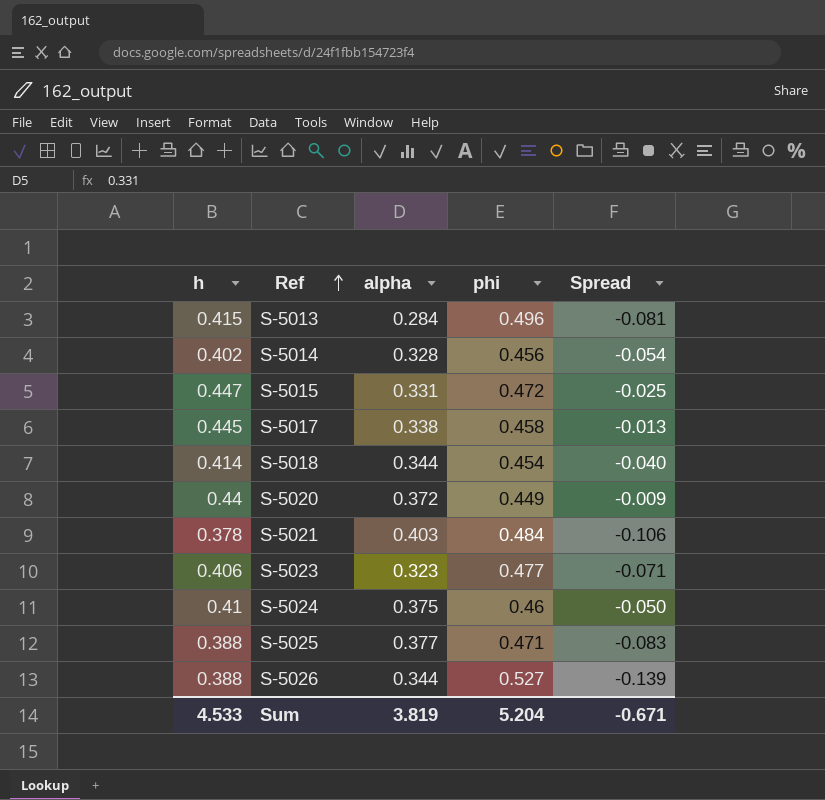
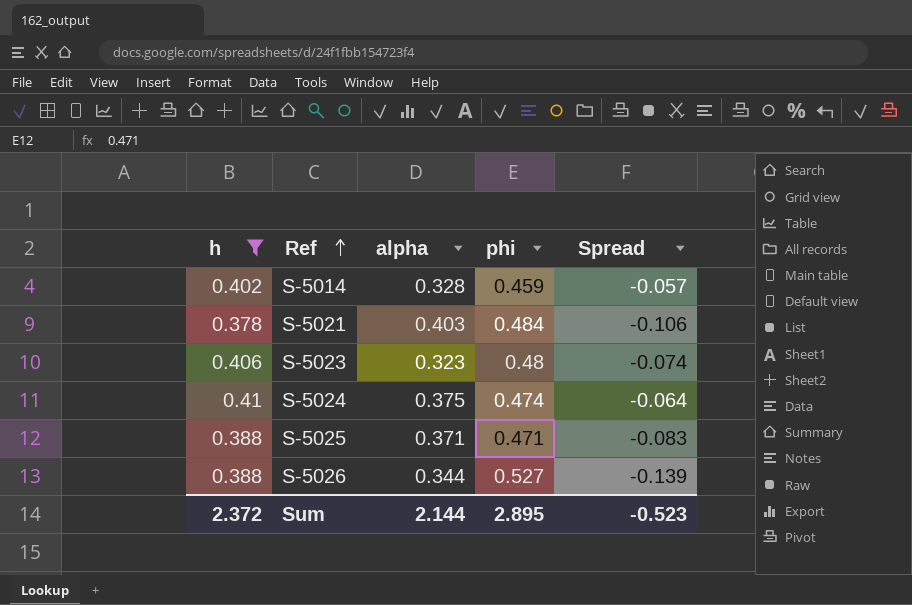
filter: none -> h <= 0.41
S-5014 | phi: 0.456 -> 0.459
S-5014 | Spread: -0.054 -> -0.057
S-5023 | phi: 0.477 -> 0.48
S-5023 | Spread: -0.071 -> -0.074
S-5024 | phi: 0.46 -> 0.474
S-5024 | Spread: -0.050 -> -0.064
S-5025 | alpha: 0.377 -> 0.371
Sum | h: 4.533 -> 2.372
Sum | alpha: 3.819 -> 2.144
Sum | phi: 5.204 -> 2.895
Sum | Spread: -0.671 -> -0.523

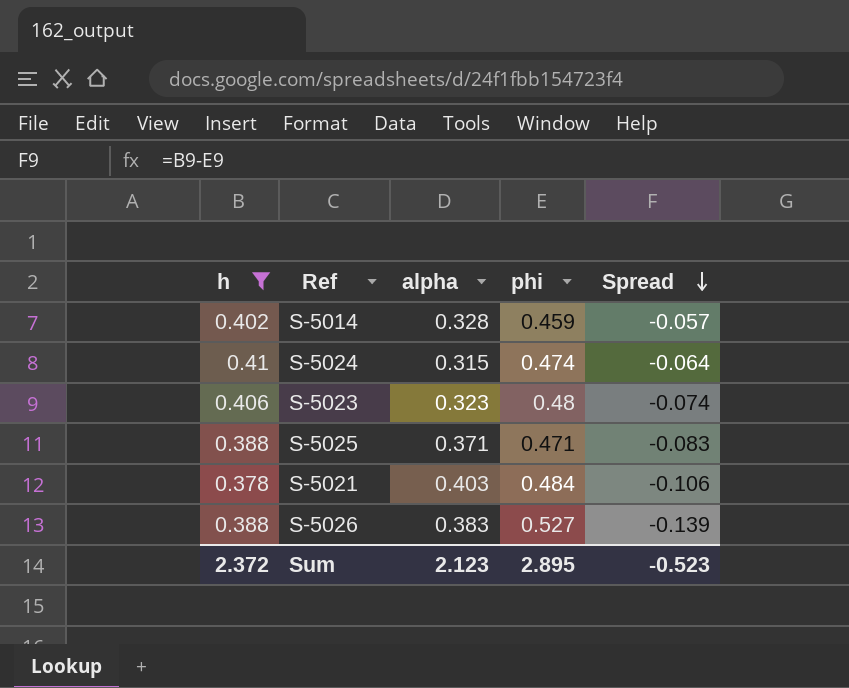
row order: Ref ascending -> Spread descending
S-5024 | alpha: 0.375 -> 0.315
S-5026 | alpha: 0.344 -> 0.383
Sum | alpha: 2.144 -> 2.123

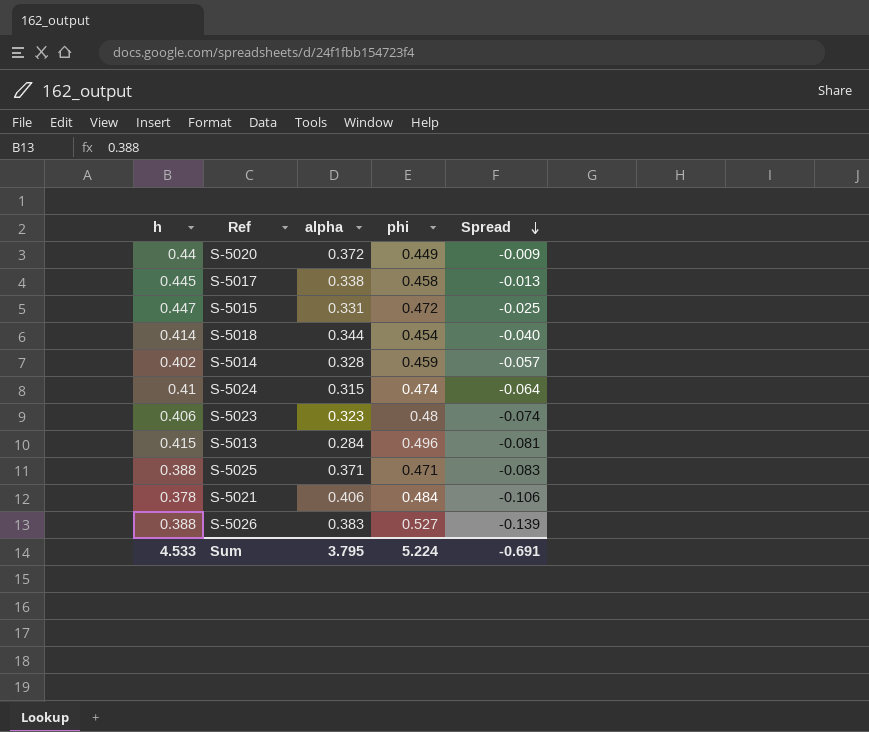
filter: h <= 0.41 -> none
S-5021 | alpha: 0.403 -> 0.406
Sum | h: 2.372 -> 4.533
Sum | alpha: 2.123 -> 3.795
Sum | phi: 2.895 -> 5.224
Sum | Spread: -0.523 -> -0.691

